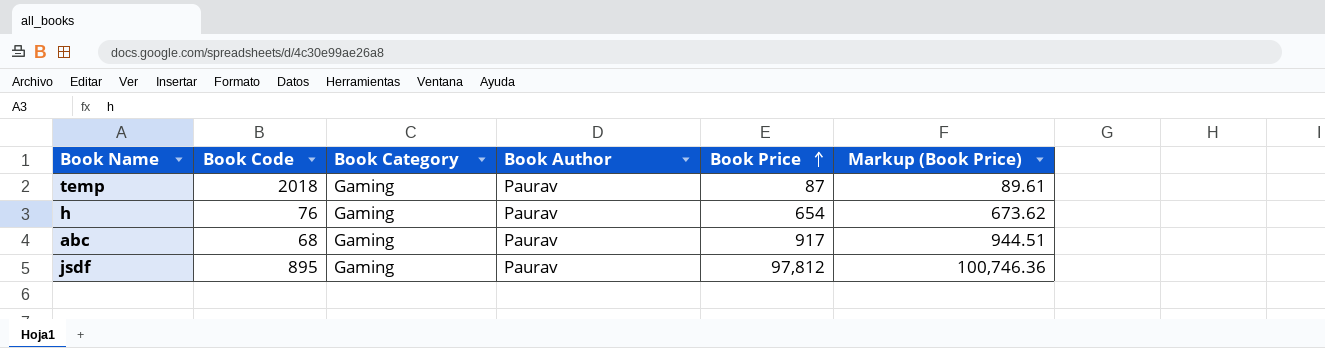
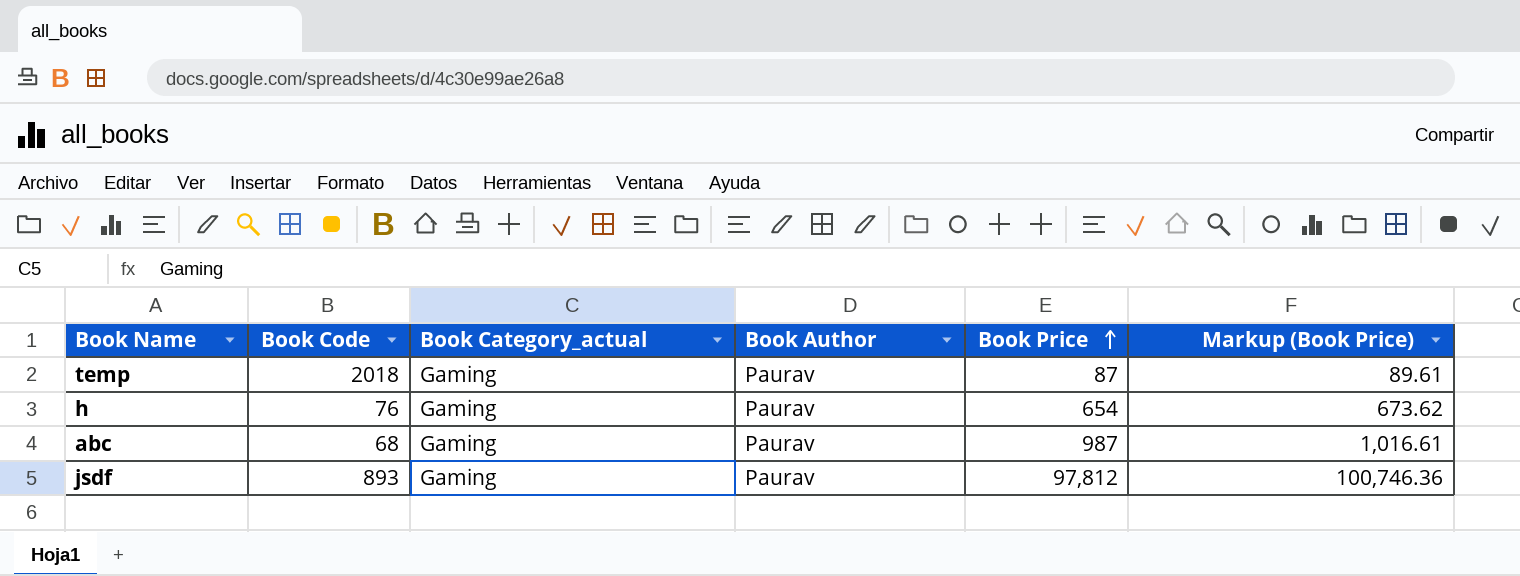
column name: Book Category -> Book Category_actual
abc | Book Price: 917 -> 987
abc | Markup (Book Price): 944.51 -> 1,016.61
jsdf | Book Code: 895 -> 893

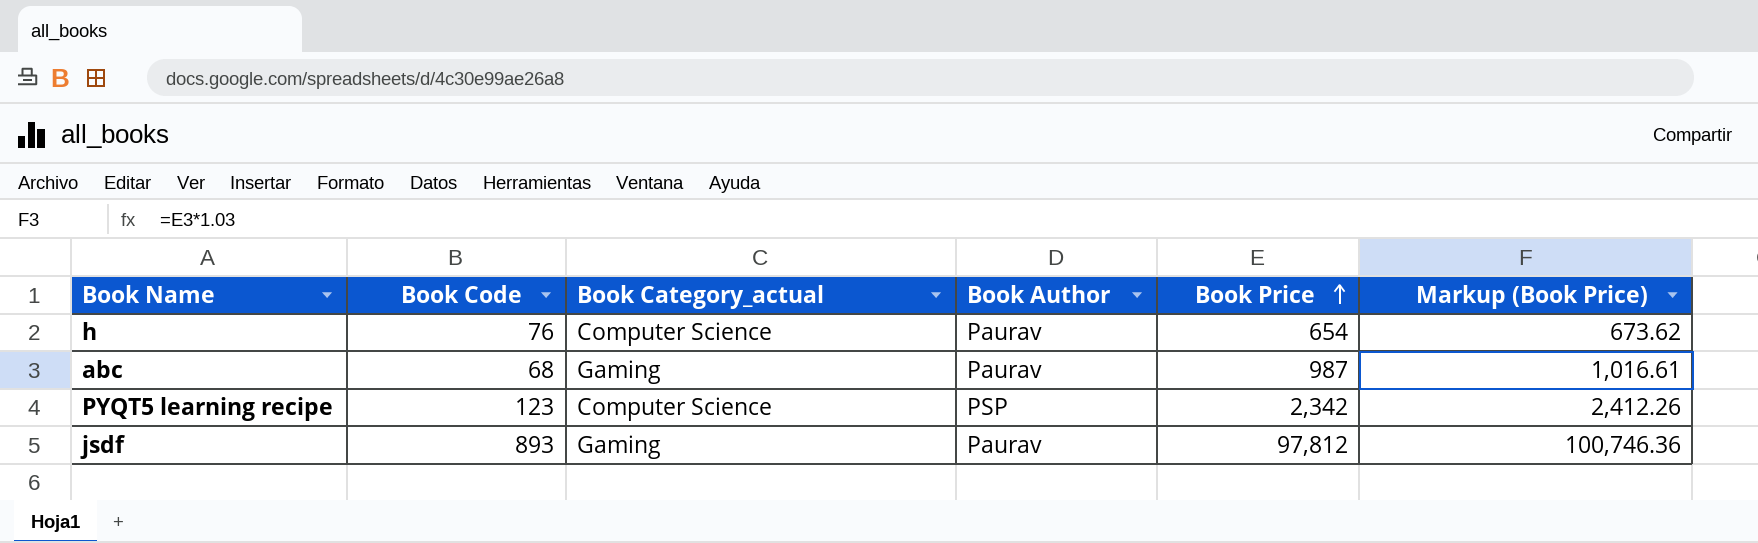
row temp: 2018 | Gaming | Paurav | 87 | 89.61 -> none
h | Book Category_actual: Gaming -> Computer Science
row PYQT5 learning recipe: none -> 123 | Computer Science | PSP | 2,342 | 2,412.26

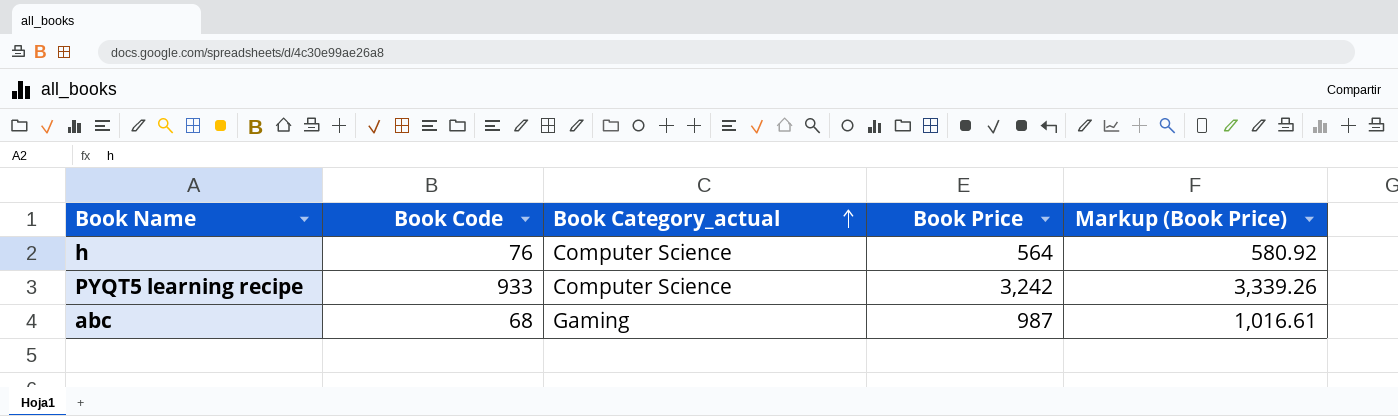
row order: Book Price ascending -> Book Category_actual ascending
column Book Author | position: 4 -> none
row jsdf: 893 | Gaming | Paurav | 97,812 | 100,746.36 -> none
h | Book Price: 654 -> 564
h | Markup (Book Price): 673.62 -> 580.92
PYQT5 learning recipe | Book Code: 123 -> 933
PYQT5 learning recipe | Book Price: 2,342 -> 3,242
PYQT5 learning recipe | Markup (Book Price): 2,412.26 -> 3,339.26

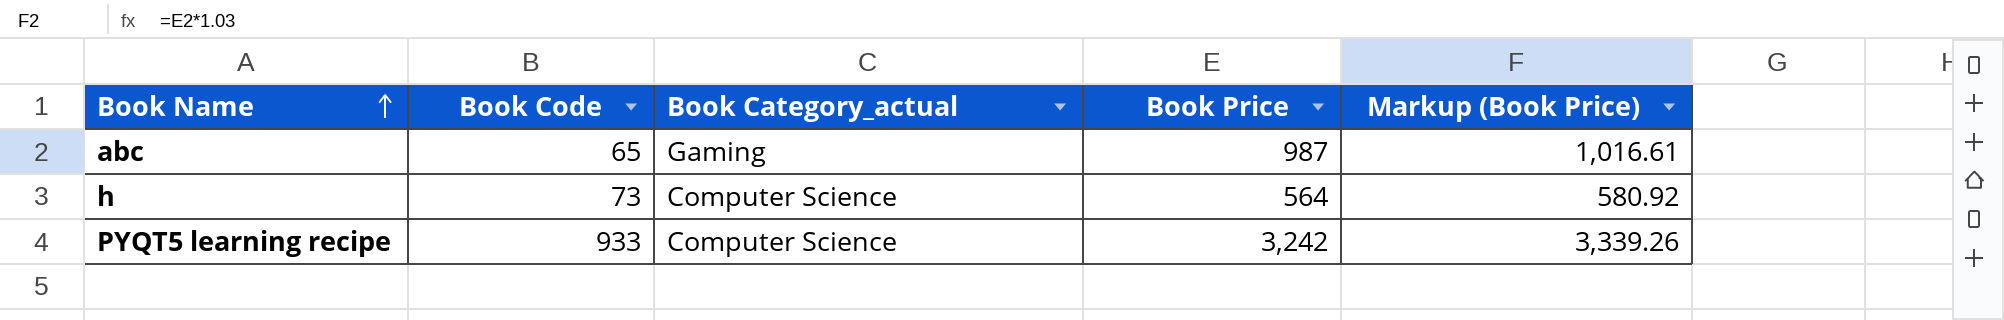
row order: Book Category_actual ascending -> Book Name ascending
abc | Book Code: 68 -> 65
h | Book Code: 76 -> 73

